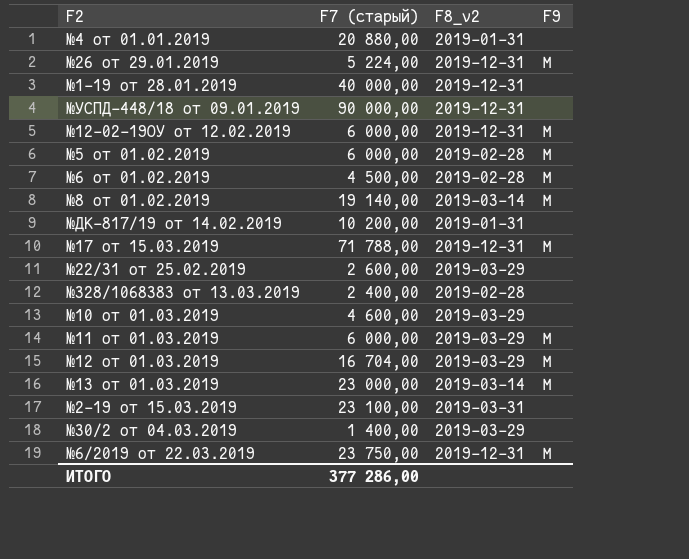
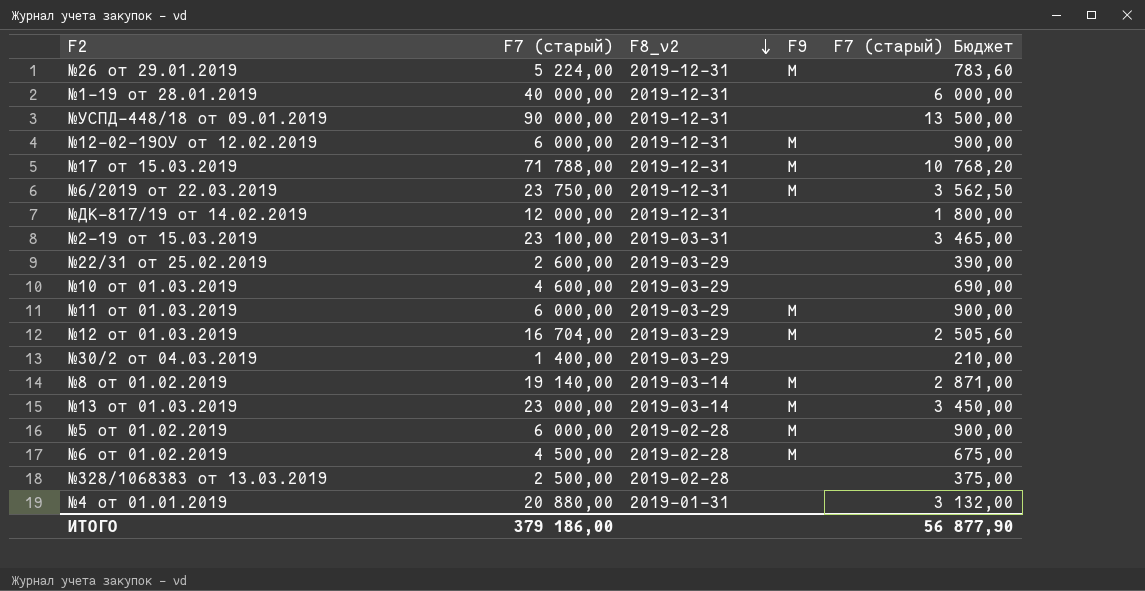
row order: none -> F8_v2 descending
column F7 (старый) Бюджет | formula: none -> [F7 (старый)] * 0,15
№ДК-817/19 от 14.02.2019 | F7 (старый): 10 200,00 -> 12 000,00
№ДК-817/19 от 14.02.2019 | F8_v2: 2019-01-31 -> 2019-12-31
№328/1068383 от 13.03.2019 | F7 (старый): 2 400,00 -> 2 500,00
ИТОГО | F7 (старый): 377 286,00 -> 379 186,00

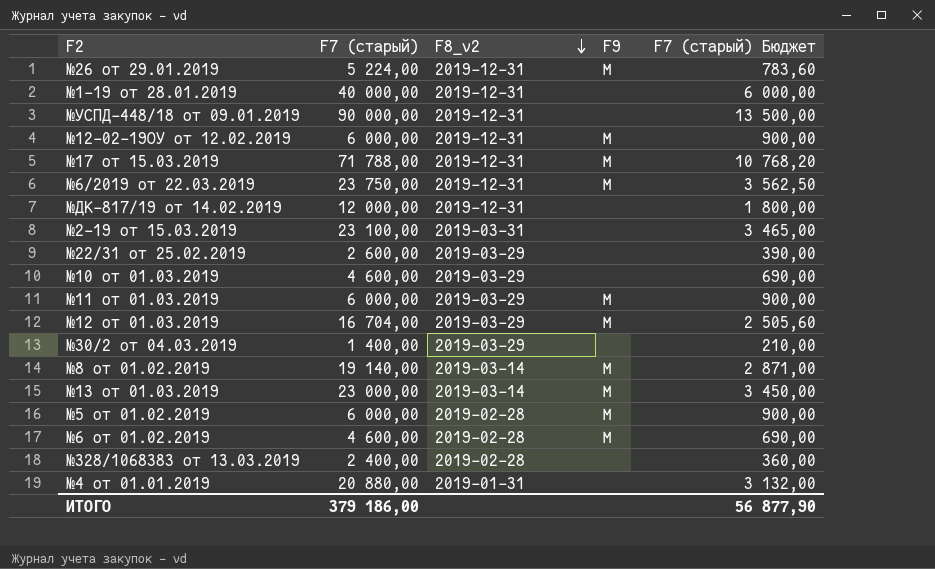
№6 от 01.02.2019 | F7 (старый): 4 500,00 -> 4 600,00
№6 от 01.02.2019 | F7 (старый) Бюджет: 675,00 -> 690,00
№328/1068383 от 13.03.2019 | F7 (старый): 2 500,00 -> 2 400,00
№328/1068383 от 13.03.2019 | F7 (старый) Бюджет: 375,00 -> 360,00

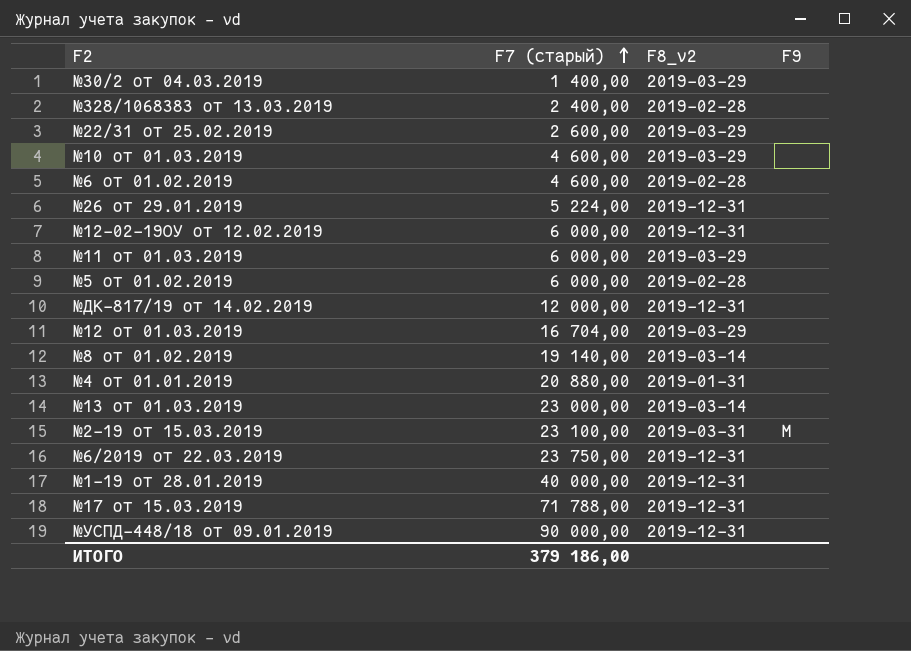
row order: F8_v2 descending -> F7 (старый) ascending
column F7 (старый) Бюджет | formula: [F7 (старый)] * 0,15 -> none
№6 от 01.02.2019 | F9: М -> none
№26 от 29.01.2019 | F9: М -> none
№12-02-19ОУ от 12.02.2019 | F9: М -> none
№11 от 01.03.2019 | F9: М -> none
№5 от 01.02.2019 | F9: М -> none
№12 от 01.03.2019 | F9: М -> none
№8 от 01.02.2019 | F9: М -> none
№13 от 01.03.2019 | F9: М -> none
№2-19 от 15.03.2019 | F9: none -> М
№6/2019 от 22.03.2019 | F9: М -> none
№17 от 15.03.2019 | F9: М -> none

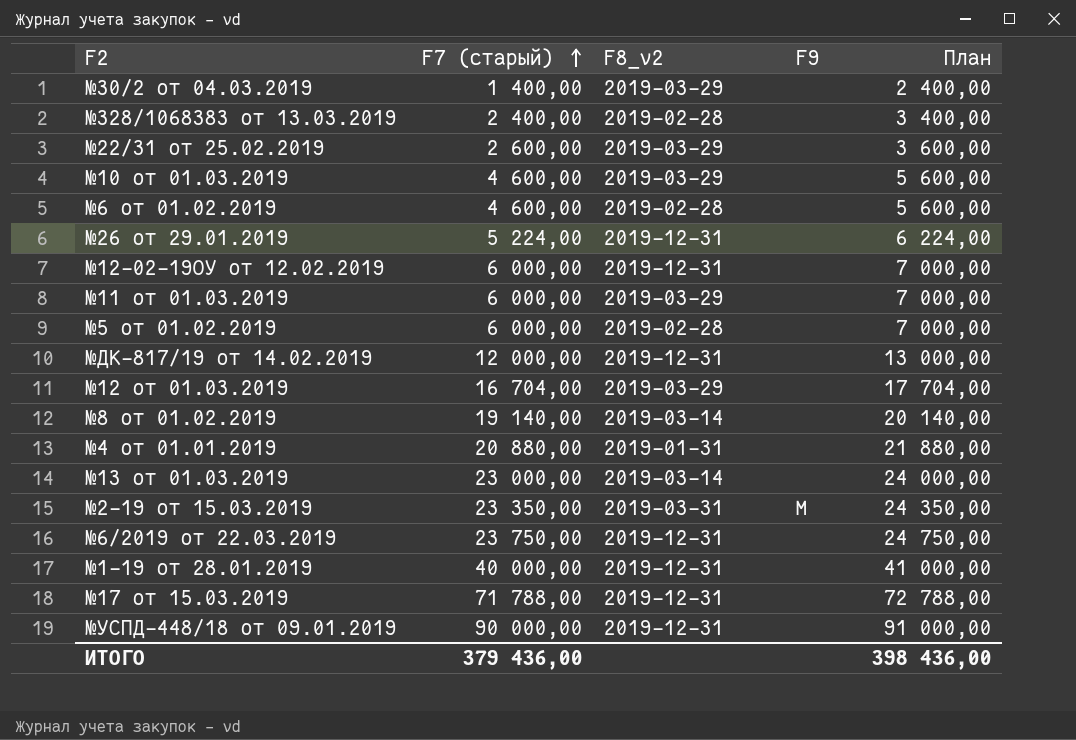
column План | formula: none -> [F7 (старый)] + 1000
№2-19 от 15.03.2019 | F7 (старый): 23 100,00 -> 23 350,00
ИТОГО | F7 (старый): 379 186,00 -> 379 436,00

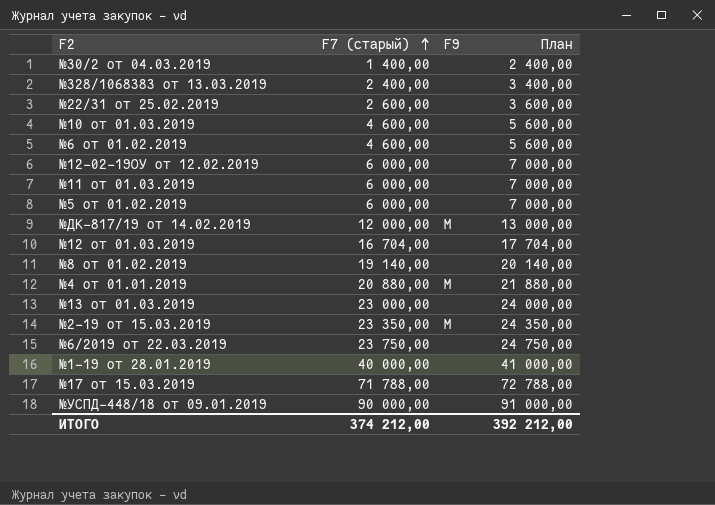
column F8_v2 | position: 3 -> none
row №26 от 29.01.2019: 5 224,00 | 2019-12-31 | none | 6 224,00 -> none
№ДК-817/19 от 14.02.2019 | F9: none -> М
№4 от 01.01.2019 | F9: none -> М
ИТОГО | F7 (старый): 379 436,00 -> 374 212,00
ИТОГО | План: 398 436,00 -> 392 212,00

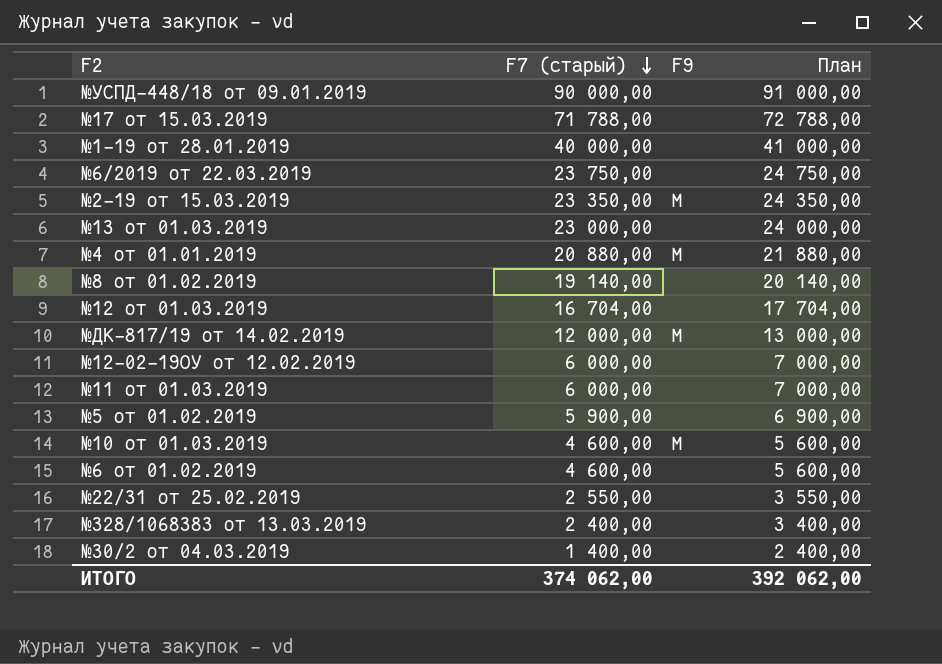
row order: F7 (старый) ascending -> F7 (старый) descending
№5 от 01.02.2019 | F7 (старый): 6 000,00 -> 5 900,00
№5 от 01.02.2019 | План: 7 000,00 -> 6 900,00
№10 от 01.03.2019 | F9: none -> М
№22/31 от 25.02.2019 | F7 (старый): 2 600,00 -> 2 550,00
№22/31 от 25.02.2019 | План: 3 600,00 -> 3 550,00
ИТОГО | F7 (старый): 374 212,00 -> 374 062,00
ИТОГО | План: 392 212,00 -> 392 062,00

